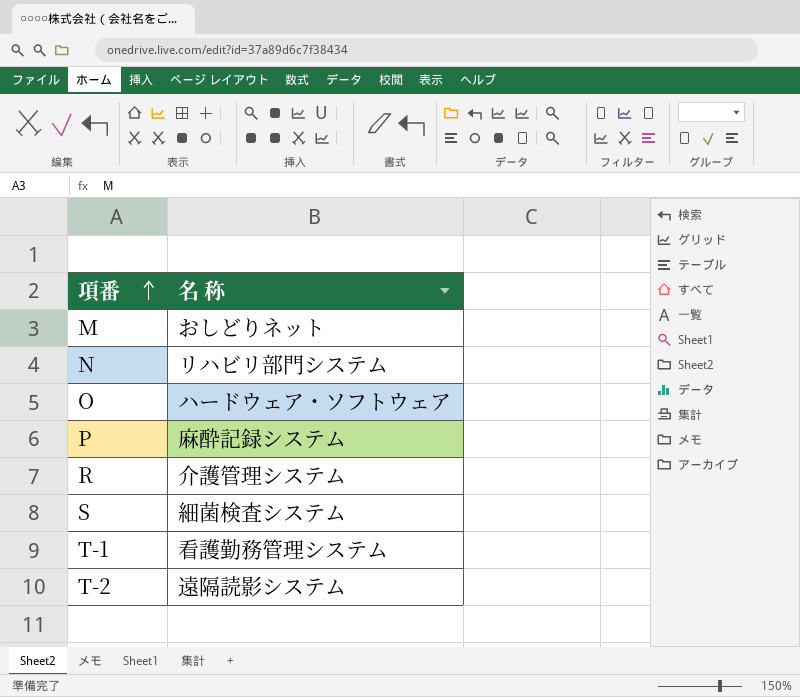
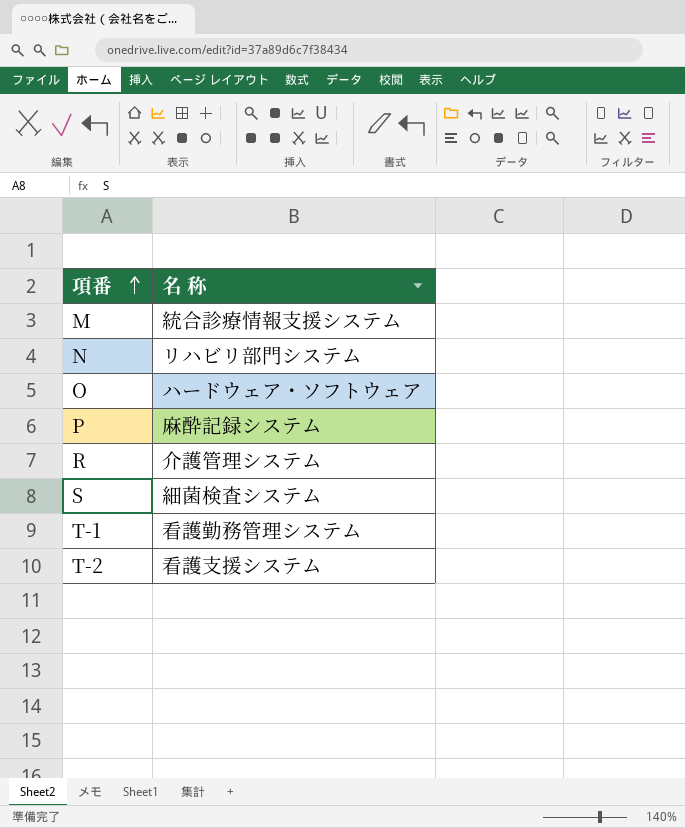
M | 名 称: おしどりネット -> 統合診療情報支援システム
T-2 | 名 称: 遠隔読影システム -> 看護支援システム

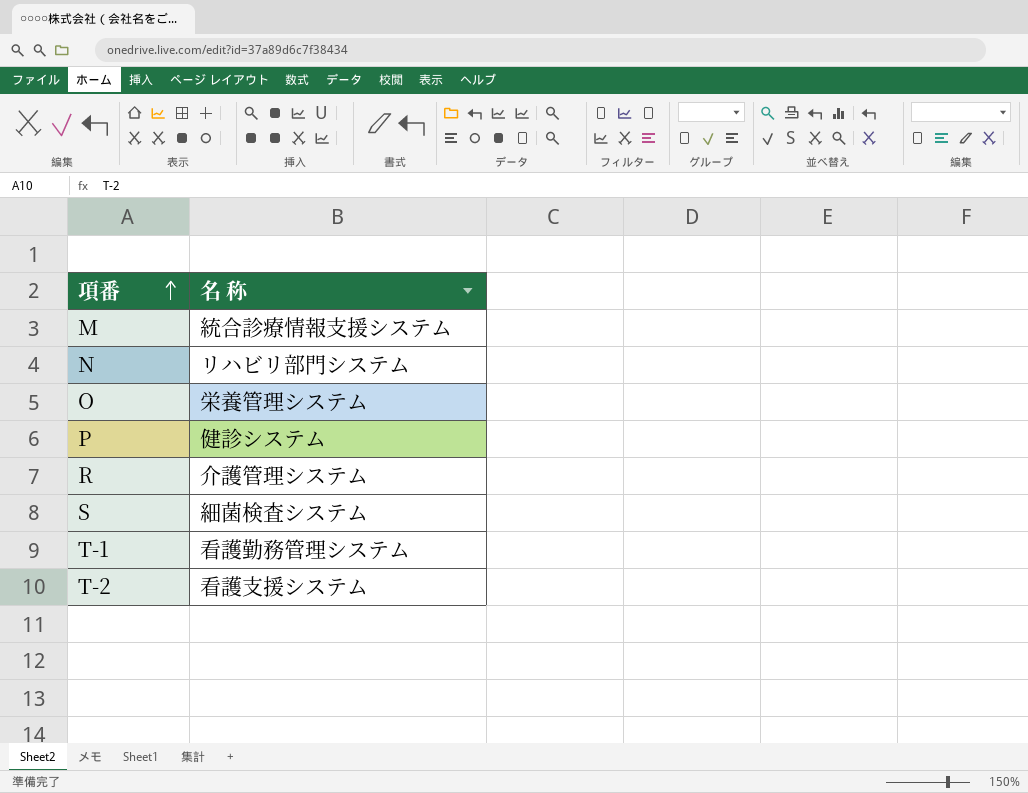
O | 名 称: ハードウェア・ソフトウェア -> 栄養管理システム
P | 名 称: 麻酔記録システム -> 健診システム

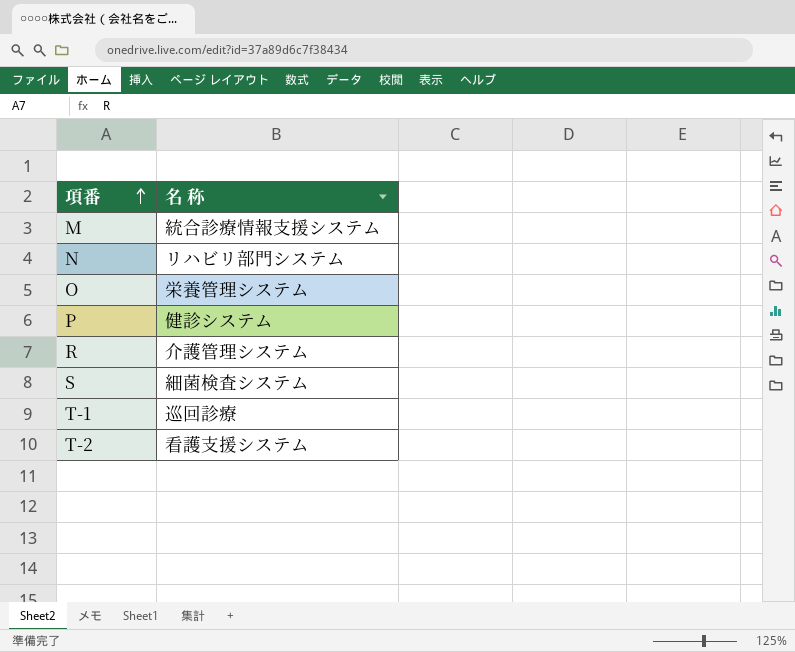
T-1 | 名 称: 看護勤務管理システム -> 巡回診療

